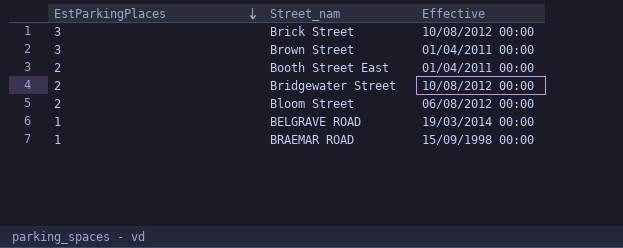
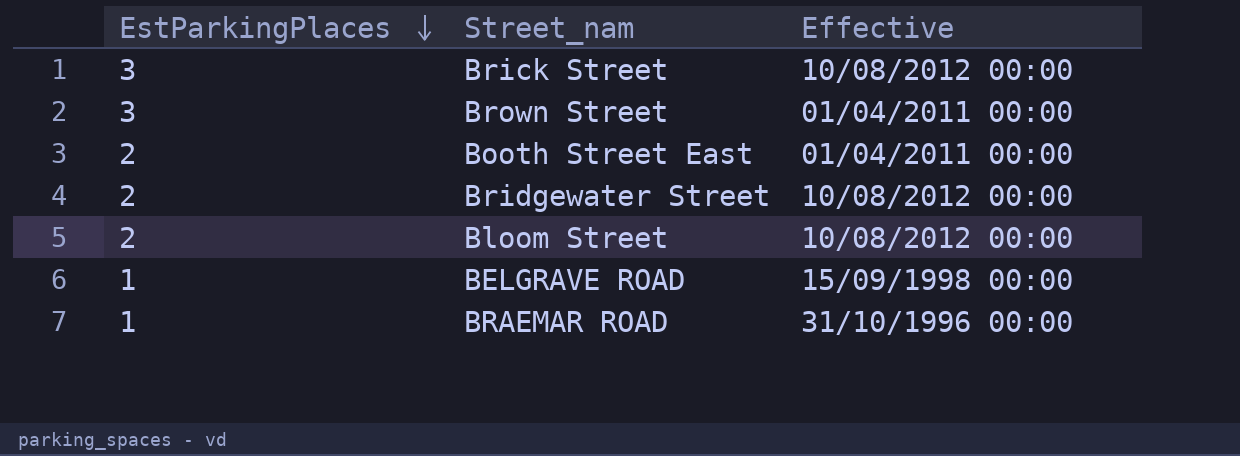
Bloom Street | Effective: 06/08/2012 00:00 -> 10/08/2012 00:00
BELGRAVE ROAD | Effective: 19/03/2014 00:00 -> 15/09/1998 00:00
BRAEMAR ROAD | Effective: 15/09/1998 00:00 -> 31/10/1996 00:00

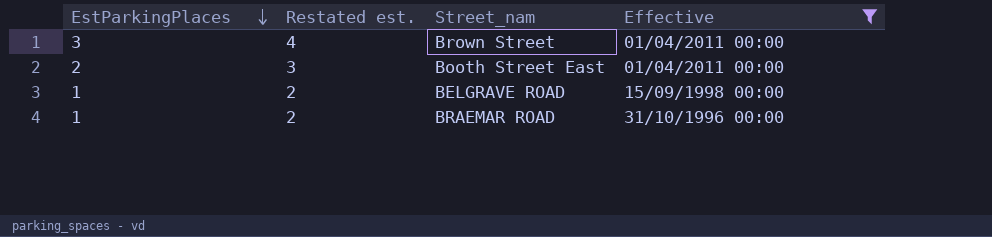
filter: none -> Effective != 10/08/2012 00:00
column Restated est. | formula: none -> [EstParkingPlaces] + 1

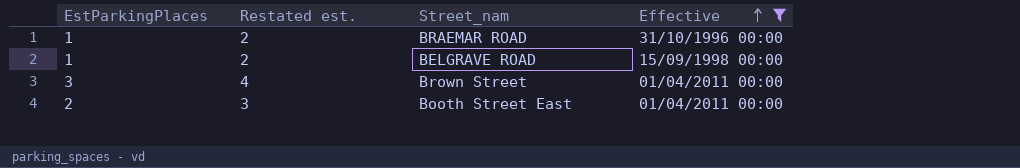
row order: EstParkingPlaces descending -> Effective ascending

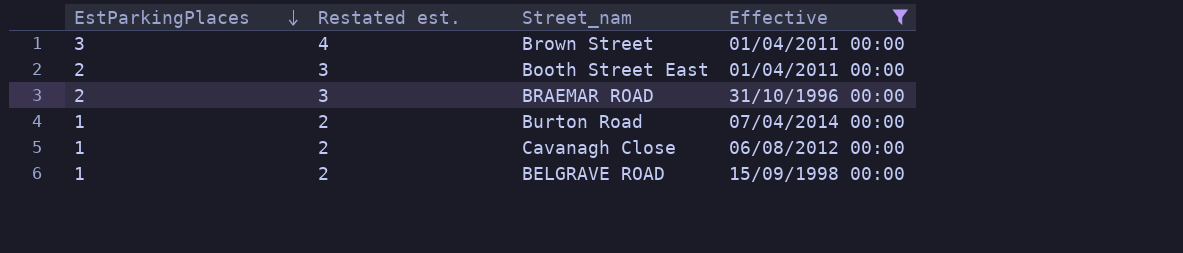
row order: Effective ascending -> EstParkingPlaces descending
BRAEMAR ROAD | EstParkingPlaces: 1 -> 2
BRAEMAR ROAD | Restated est.: 2 -> 3
row Burton Road: none -> 1 | 2 | 07/04/2014 00:00
row Cavanagh Close: none -> 1 | 2 | 06/08/2012 00:00

